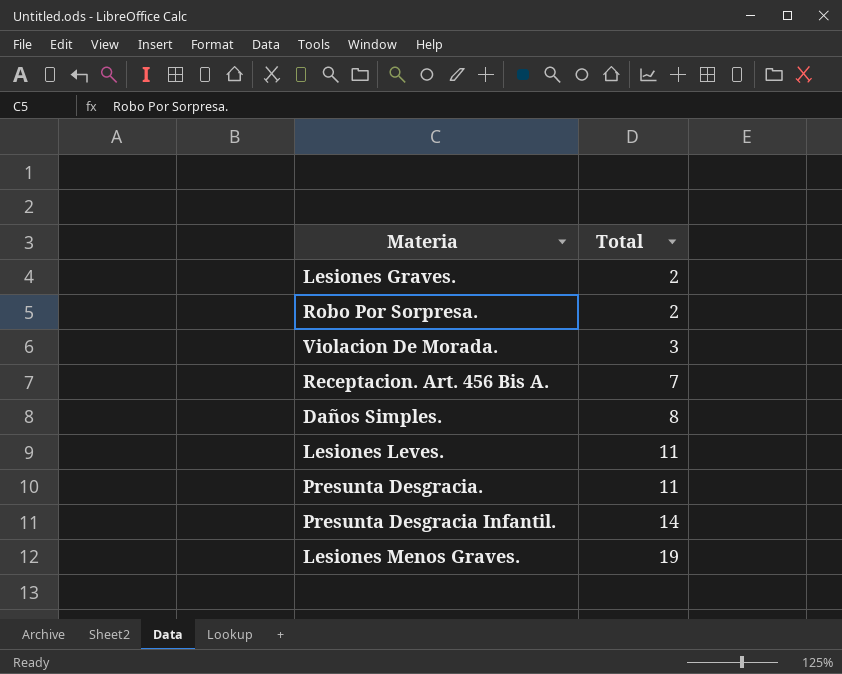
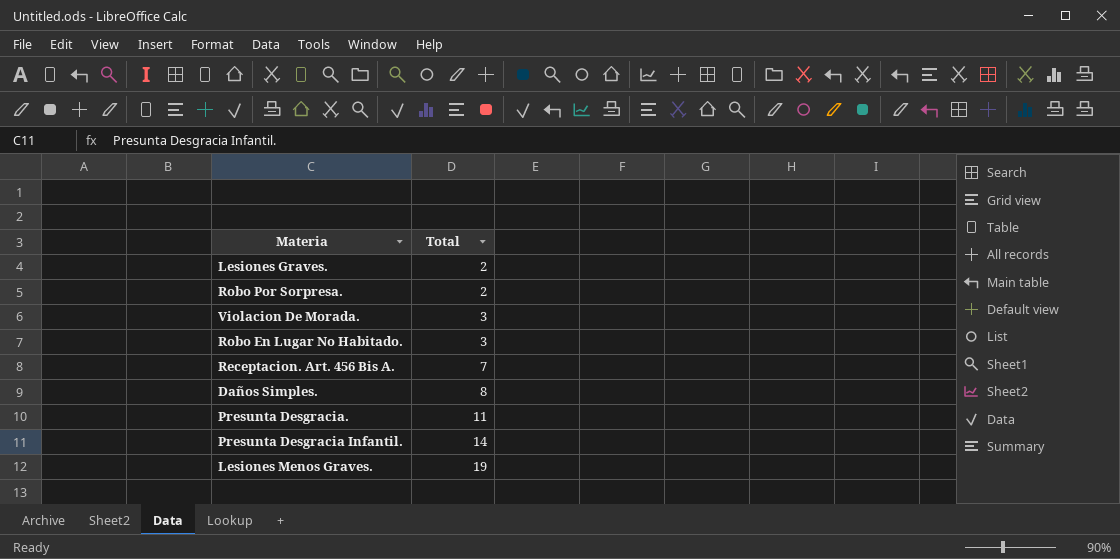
row Lesiones Leves.: 11 -> none
row Robo En Lugar No Habitado.: none -> 3

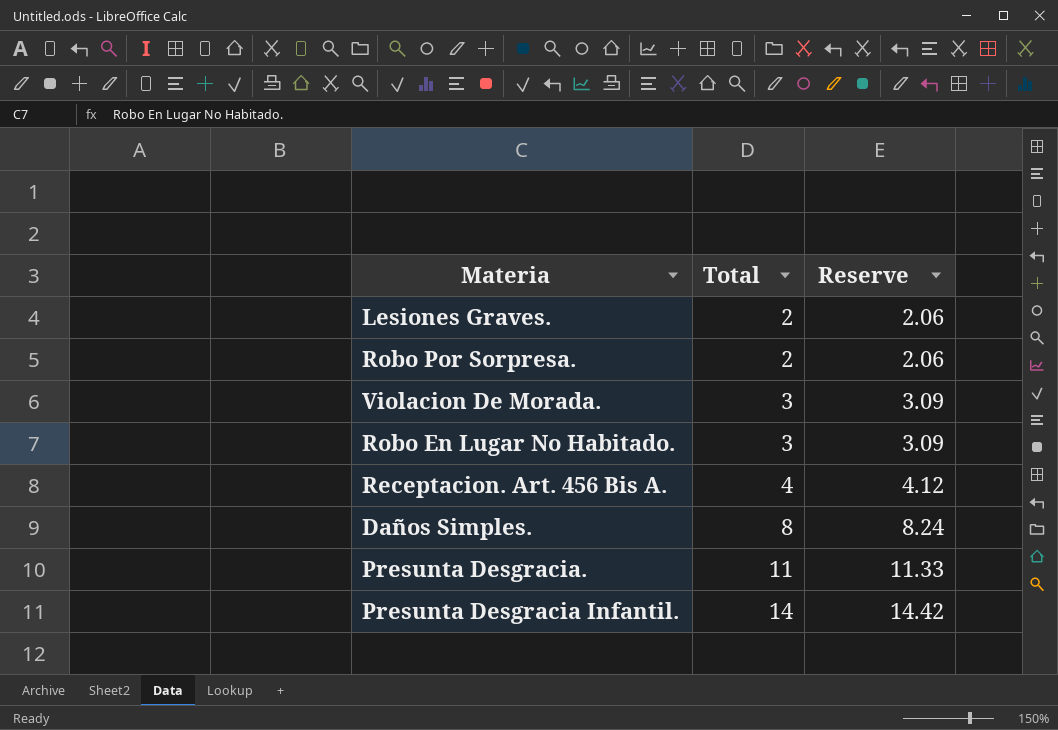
column Reserve | formula: none -> [Total] * 1.03
row Lesiones Menos Graves.: 19 -> none
Receptacion. Art. 456 Bis A. | Total: 7 -> 4

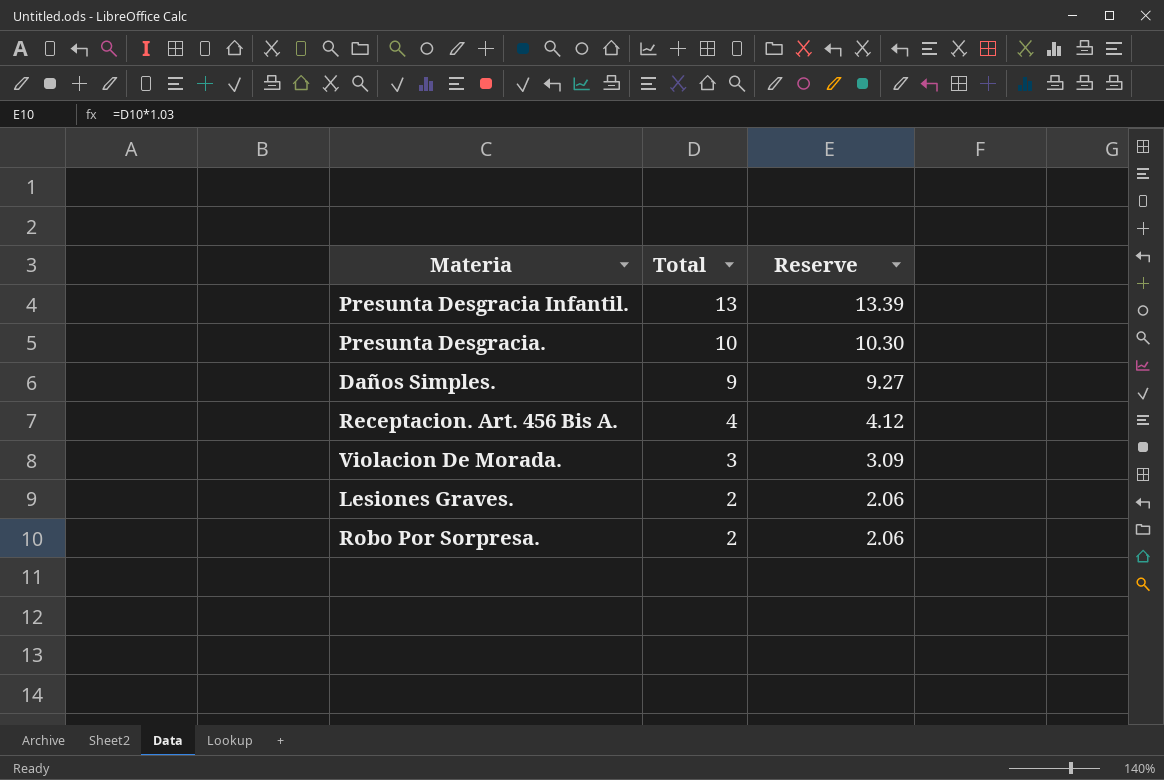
row order: Total ascending -> Total descending
row Robo En Lugar No Habitado.: 3 | 3.09 -> none
Presunta Desgracia Infantil. | Total: 14 -> 13
Presunta Desgracia Infantil. | Reserve: 14.42 -> 13.39
Presunta Desgracia. | Total: 11 -> 10
Presunta Desgracia. | Reserve: 11.33 -> 10.30
Daños Simples. | Total: 8 -> 9
Daños Simples. | Reserve: 8.24 -> 9.27

